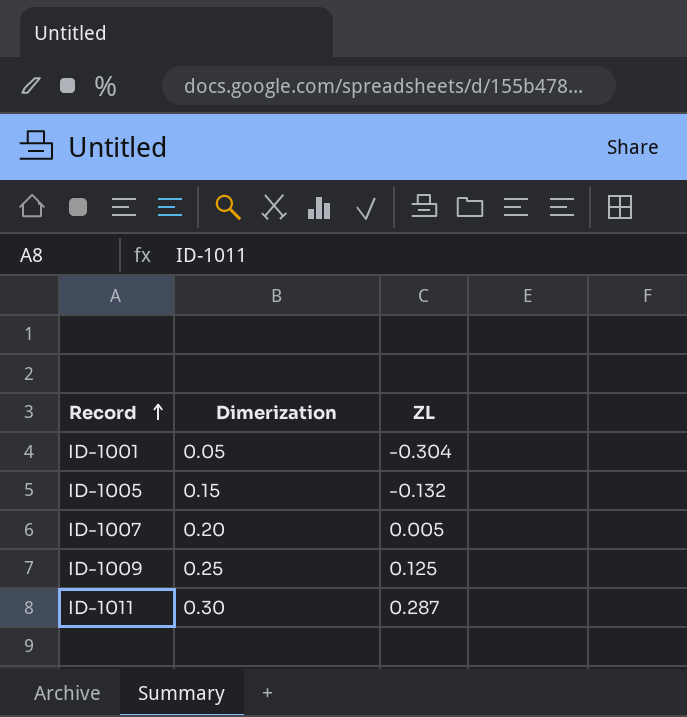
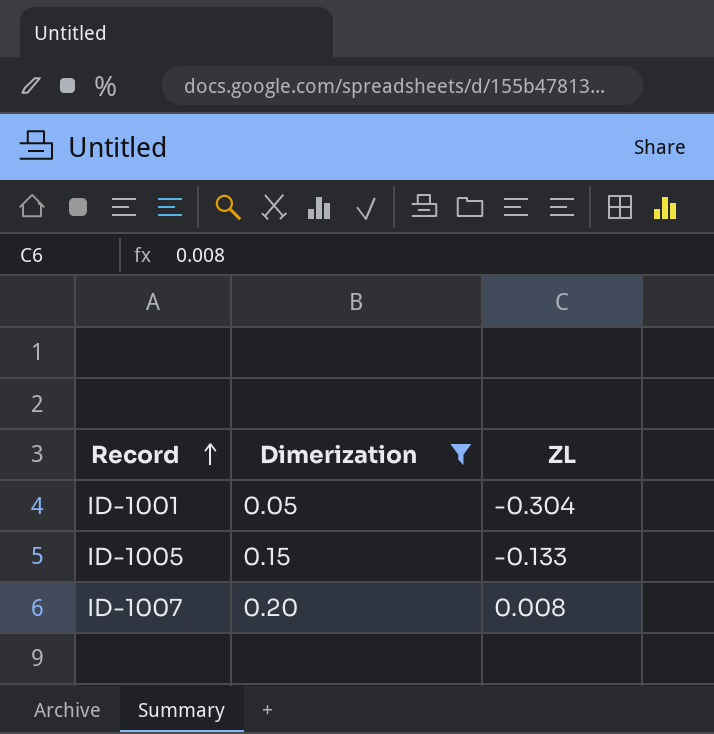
filter: none -> Dimerization <= 0.20
ID-1005 | ZL: -0.132 -> -0.133
ID-1007 | ZL: 0.005 -> 0.008

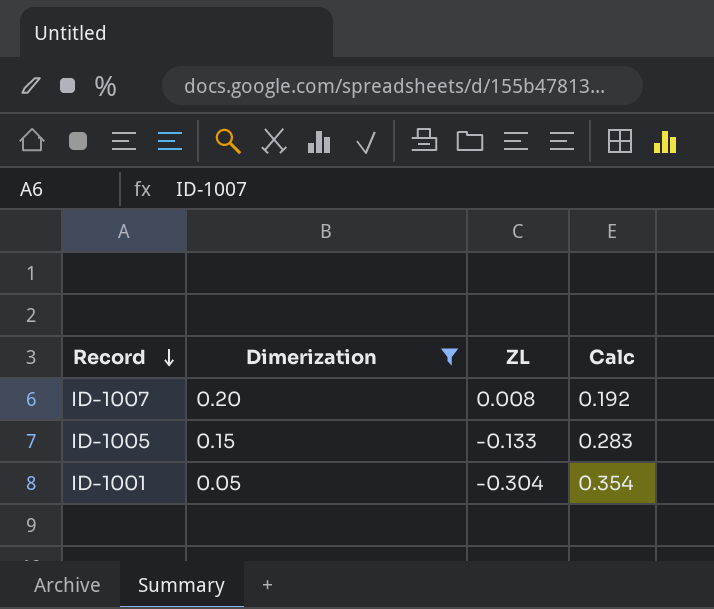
row order: Record ascending -> Record descending
column Calc | formula: none -> [Dimerization] - [ZL]

